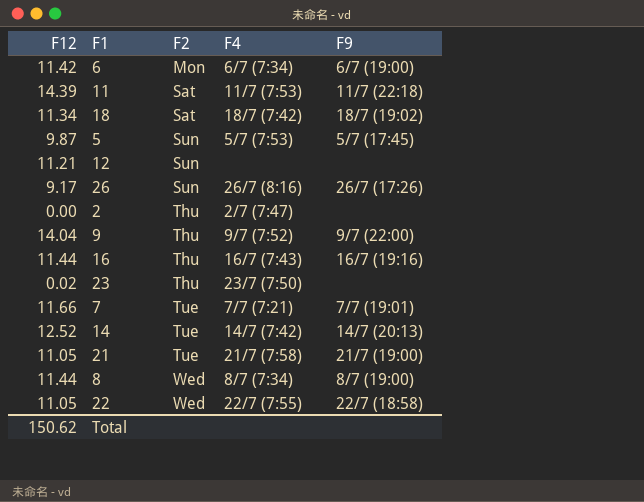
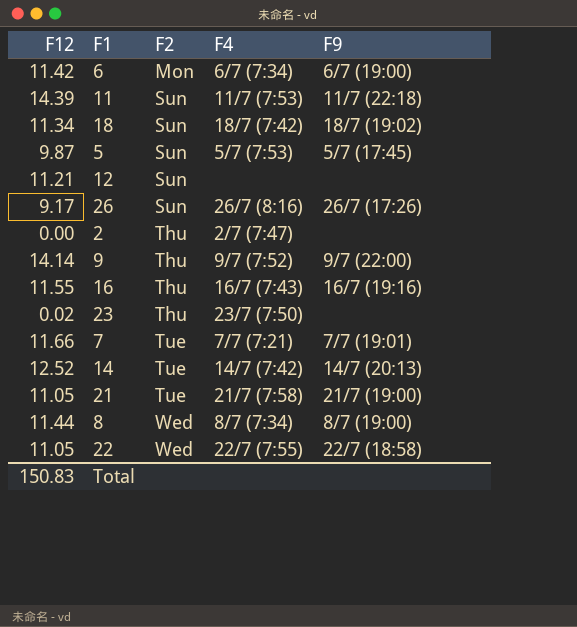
11 | F2: Sat -> Sun
18 | F2: Sat -> Sun
9 | F12: 14.04 -> 14.14
16 | F12: 11.44 -> 11.55
Total | F12: 150.62 -> 150.83

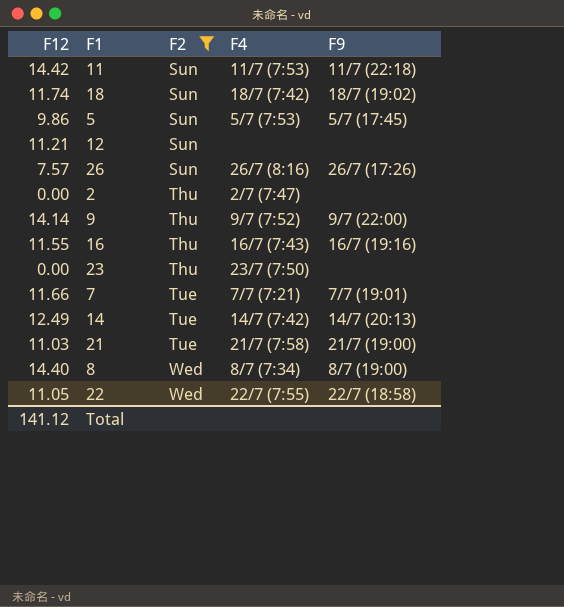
filter: none -> F2 != Mon
11 | F12: 14.39 -> 14.42
18 | F12: 11.34 -> 11.74
5 | F12: 9.87 -> 9.86
26 | F12: 9.17 -> 7.57
23 | F12: 0.02 -> 0.00
14 | F12: 12.52 -> 12.49
21 | F12: 11.05 -> 11.03
8 | F12: 11.44 -> 14.40
Total | F12: 150.83 -> 141.12

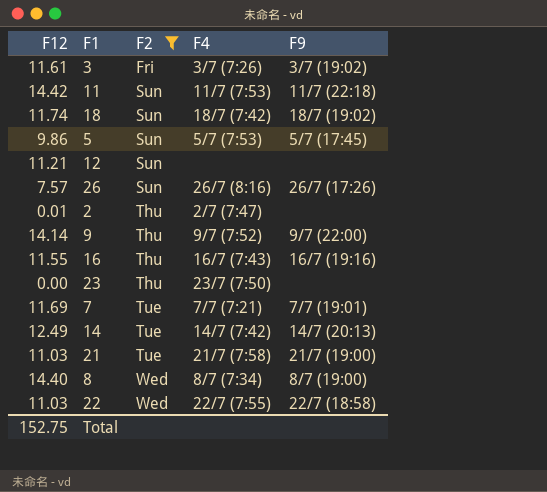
row 3: none -> 11.61 | Fri | 3/7 (7:26) | 3/7 (19:02)
2 | F12: 0.00 -> 0.01
7 | F12: 11.66 -> 11.69
22 | F12: 11.05 -> 11.03
Total | F12: 141.12 -> 152.75

